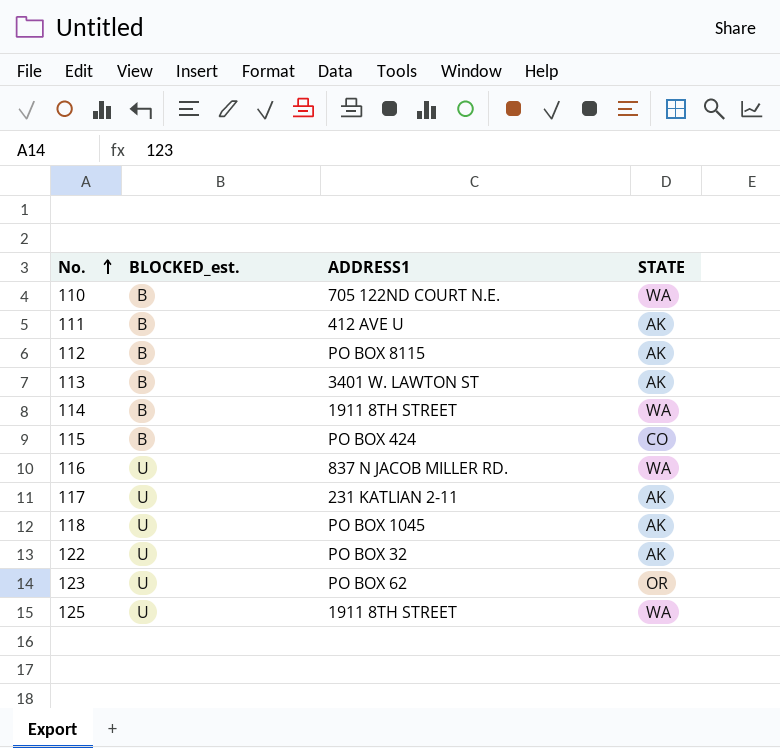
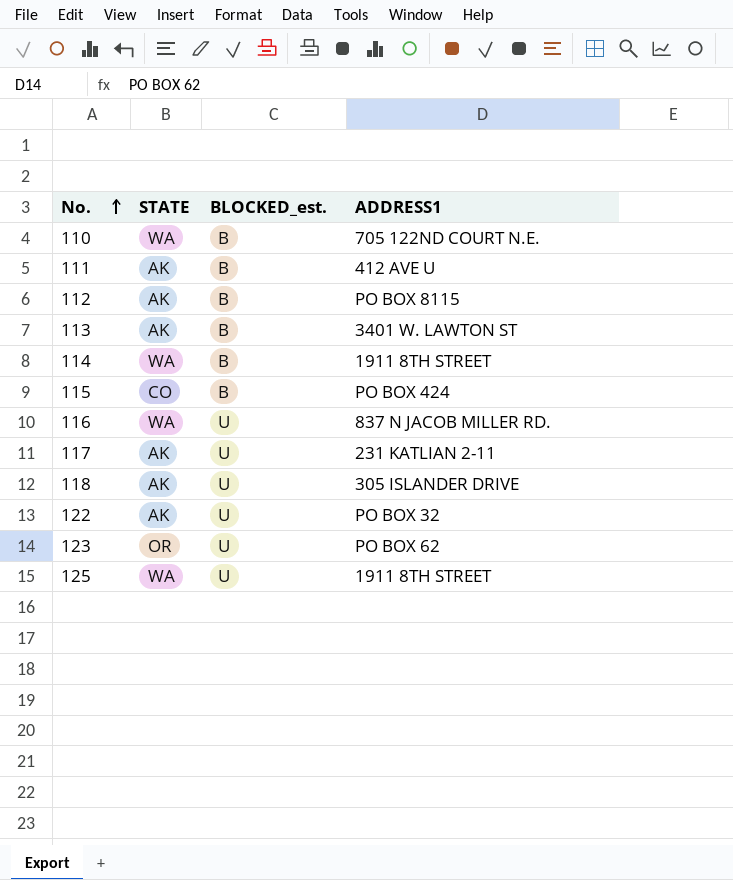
column STATE | position: 4 -> 2
118 | ADDRESS1: PO BOX 1045 -> 305 ISLANDER DRIVE

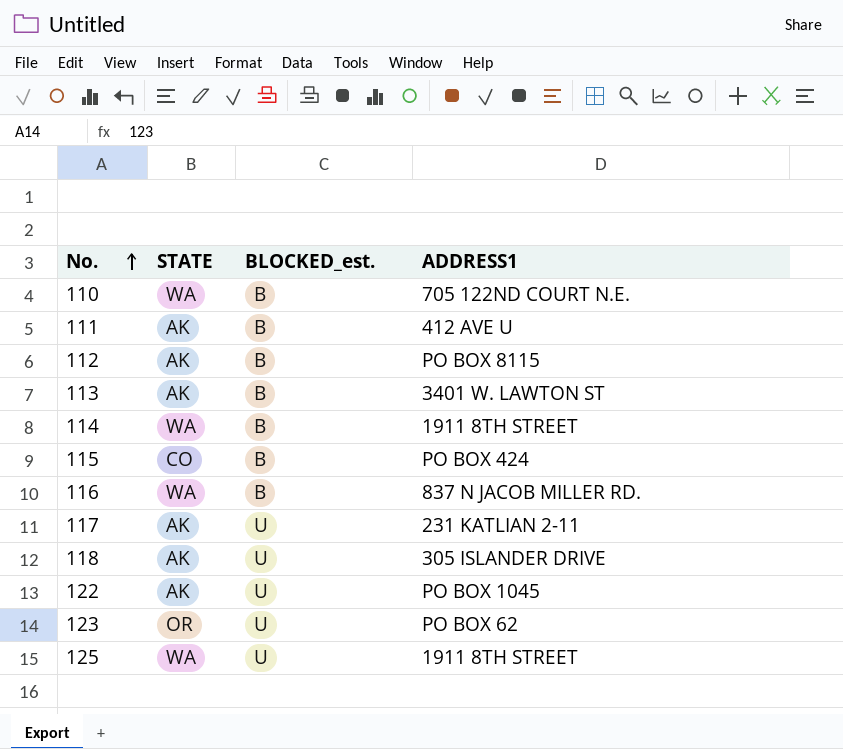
116 | BLOCKED_est.: U -> B
122 | ADDRESS1: PO BOX 32 -> PO BOX 1045

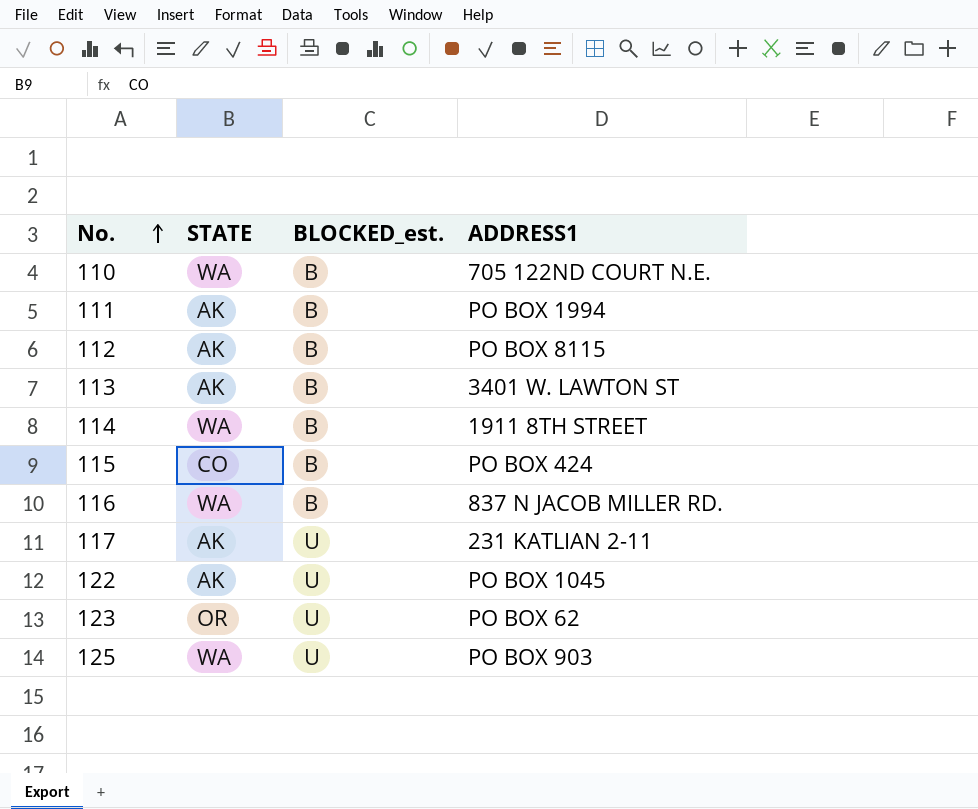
row 118: AK | U | 305 ISLANDER DRIVE -> none
111 | ADDRESS1: 412 AVE U -> PO BOX 1994
125 | ADDRESS1: 1911 8TH STREET -> PO BOX 903

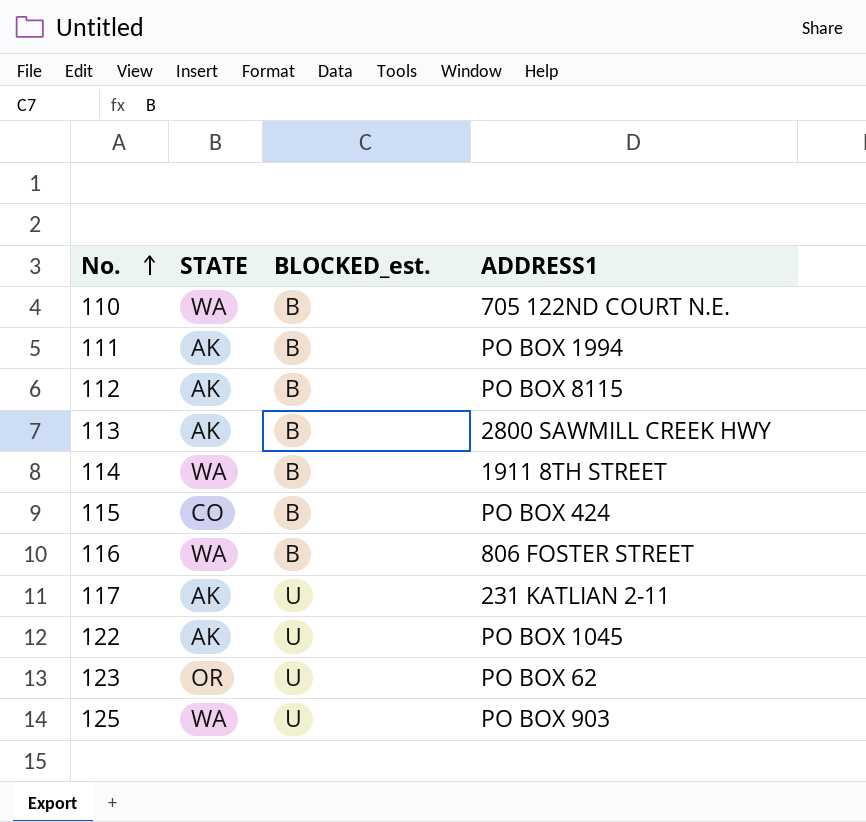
113 | ADDRESS1: 3401 W. LAWTON ST -> 2800 SAWMILL CREEK HWY
116 | ADDRESS1: 837 N JACOB MILLER RD. -> 806 FOSTER STREET

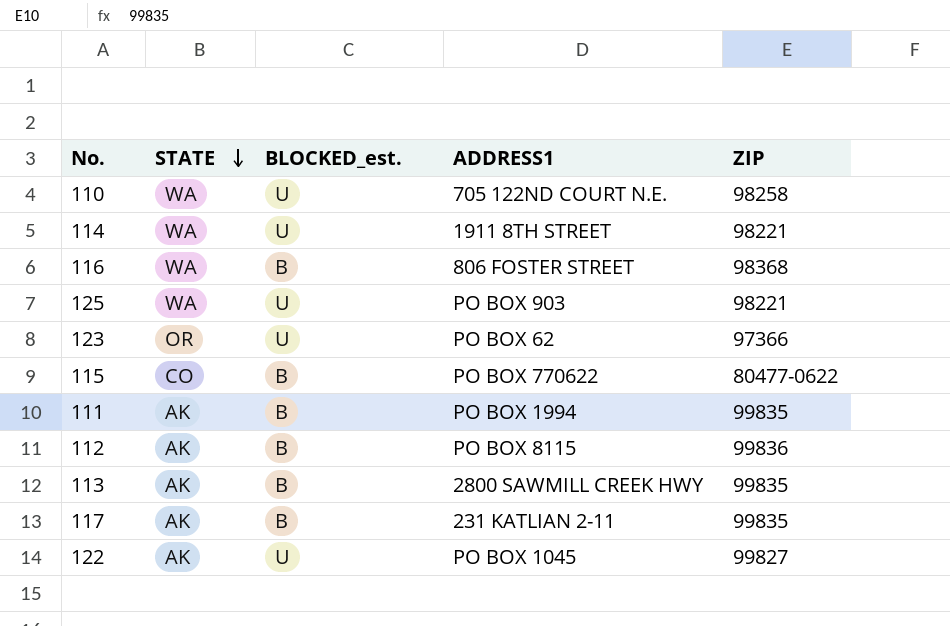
row order: No. ascending -> STATE descending
column ZIP | position: none -> 5
110 | BLOCKED_est.: B -> U
114 | BLOCKED_est.: B -> U
115 | ADDRESS1: PO BOX 424 -> PO BOX 770622
117 | BLOCKED_est.: U -> B

